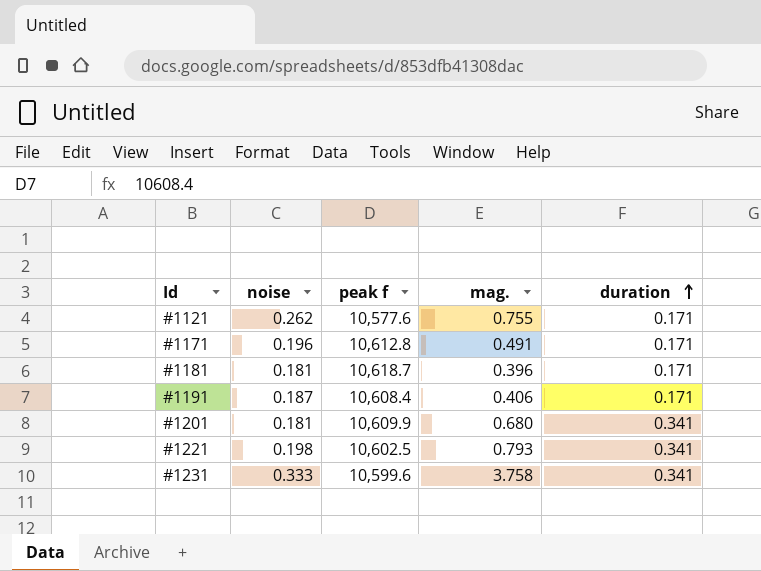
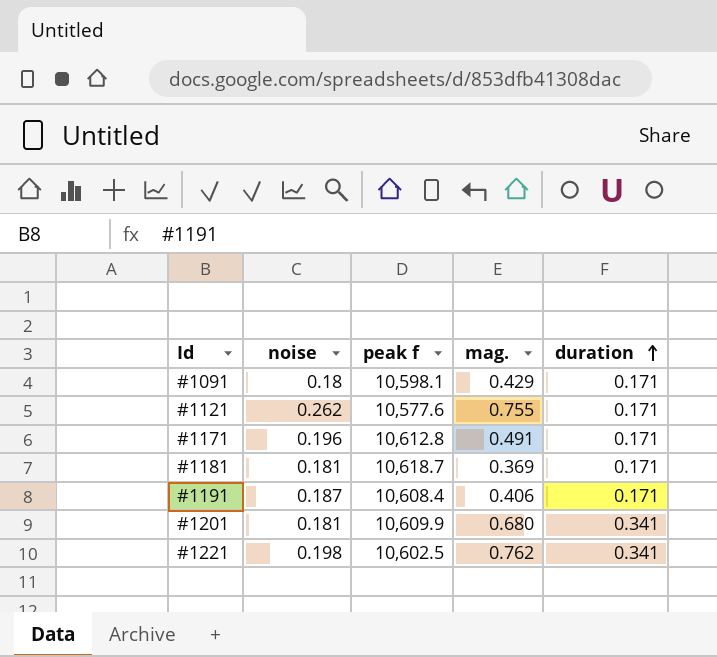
row #1231: 0.333 | 10,599.6 | 3.758 | 0.341 -> none
row #1091: none -> 0.18 | 10,598.1 | 0.429 | 0.171
#1181 | mag.: 0.396 -> 0.369
#1221 | mag.: 0.793 -> 0.762

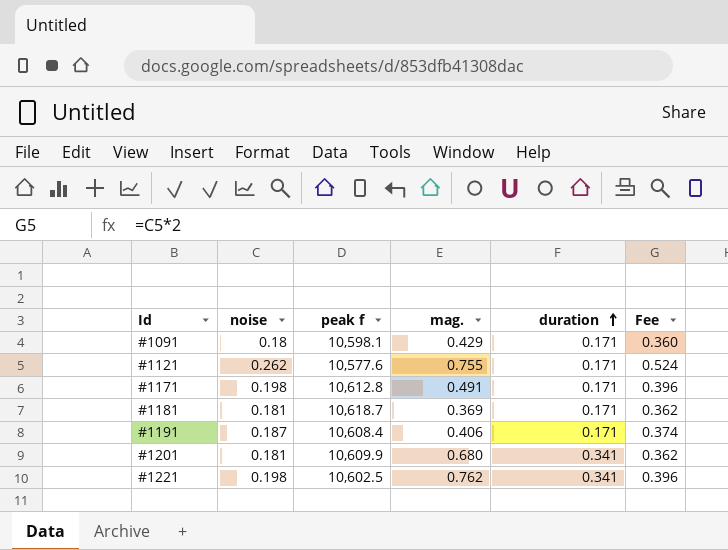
column Fee | formula: none -> [noise] * 2
#1171 | noise: 0.196 -> 0.198

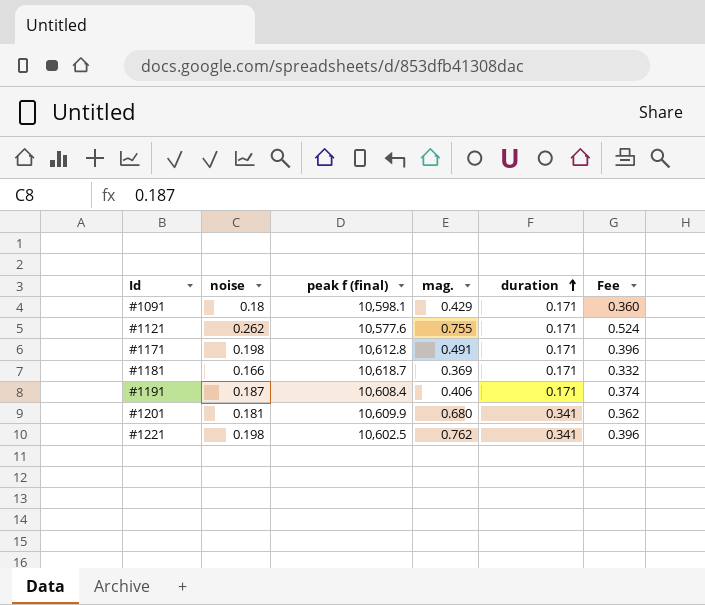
column name: peak f -> peak f (final)
#1181 | noise: 0.181 -> 0.166
#1181 | Fee: 0.362 -> 0.332

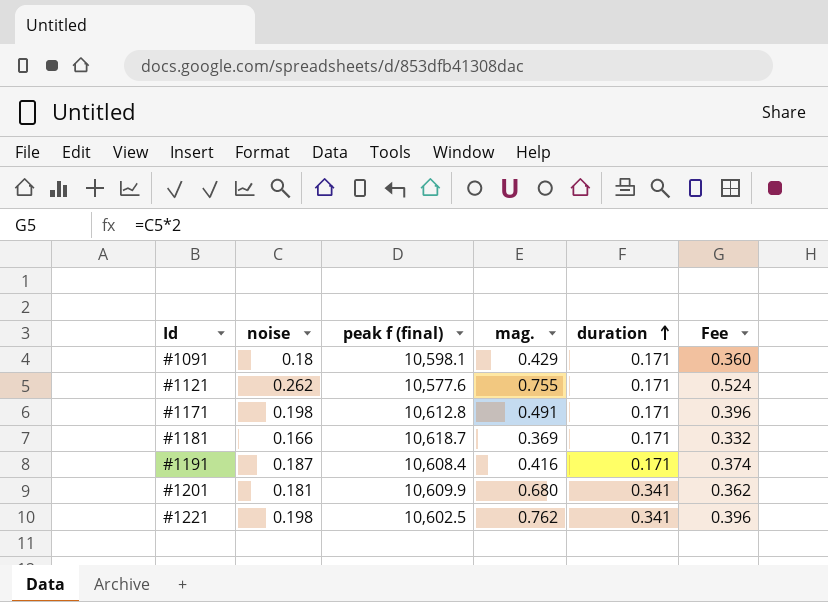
#1191 | mag.: 0.406 -> 0.416

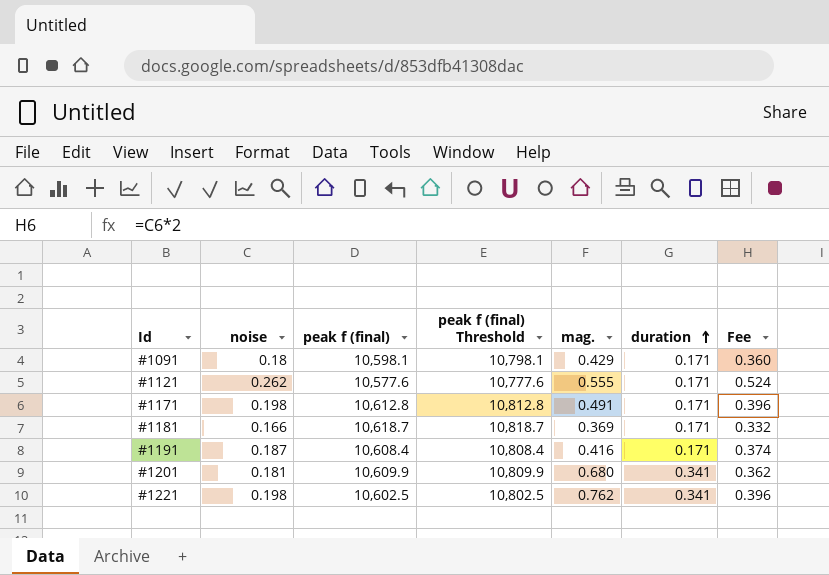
column peak f (final) Threshold | formula: none -> [peak f (final)] + 200
#1121 | mag.: 0.755 -> 0.555

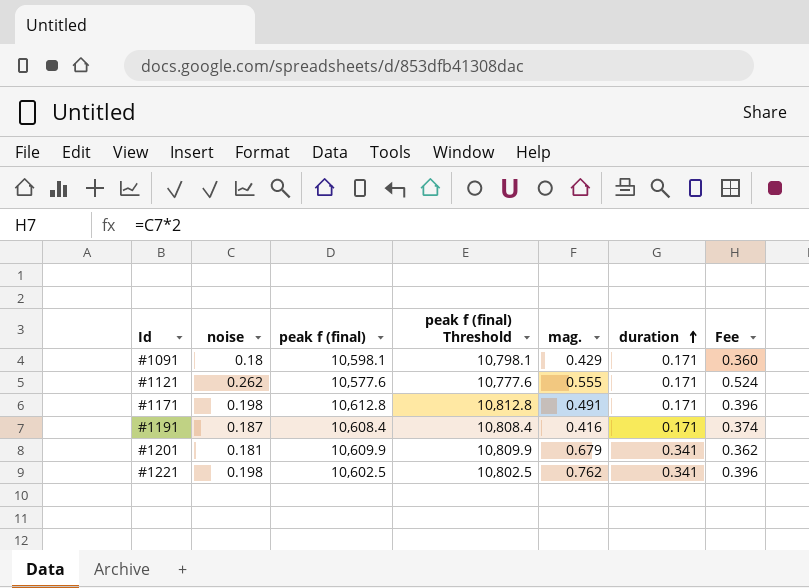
row #1181: 0.166 | 10,618.7 | 10,818.7 | 0.369 | 0.171 | 0.332 -> none
#1201 | mag.: 0.680 -> 0.679

